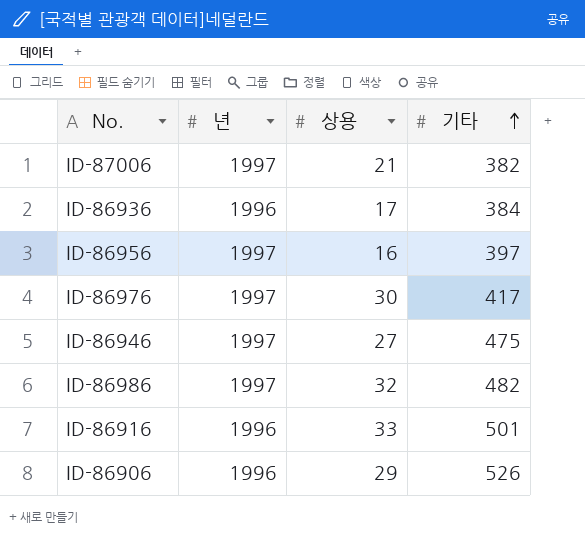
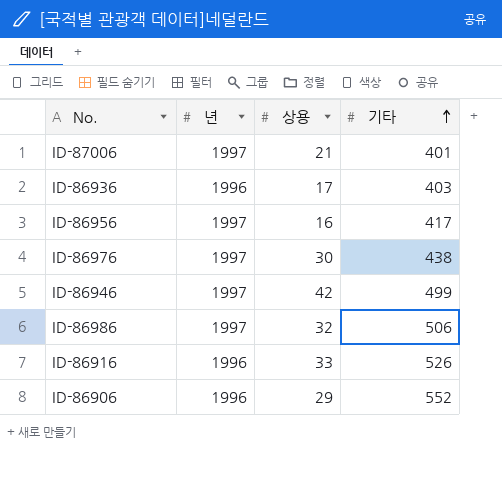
ID-87006 | 기타: 382 -> 401
ID-86936 | 기타: 384 -> 403
ID-86956 | 기타: 397 -> 417
ID-86976 | 기타: 417 -> 438
ID-86946 | 상용: 27 -> 42
ID-86946 | 기타: 475 -> 499
ID-86986 | 기타: 482 -> 506
ID-86916 | 기타: 501 -> 526
ID-86906 | 기타: 526 -> 552

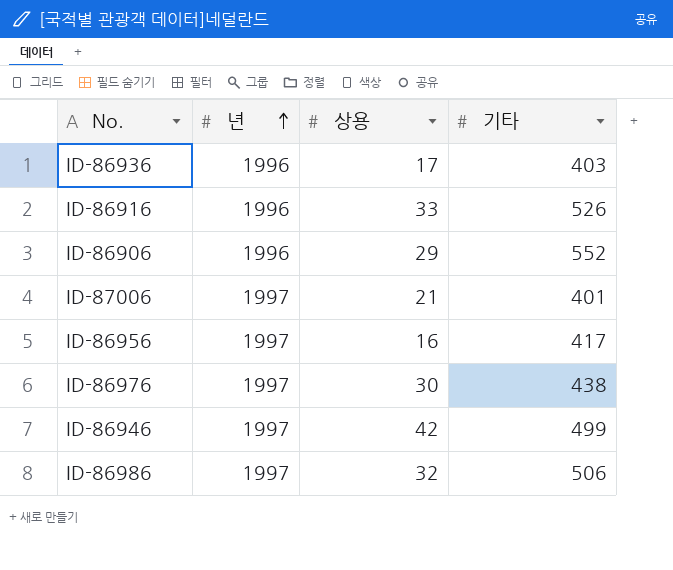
row order: 기타 ascending -> 년 ascending

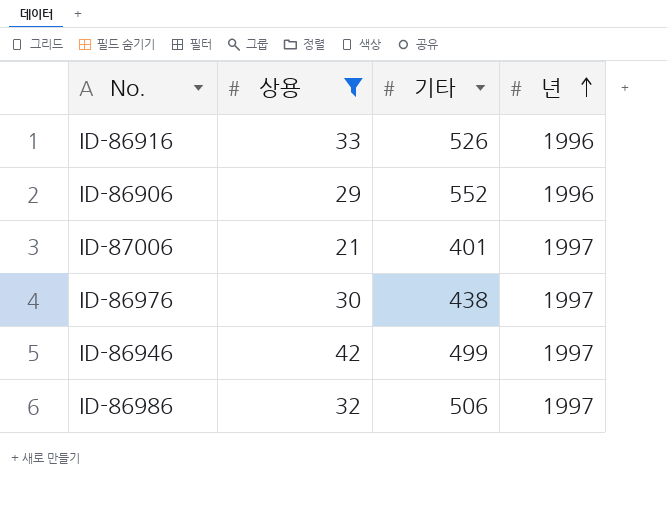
filter: none -> 상용 >= 21
column 년 | position: 2 -> 4

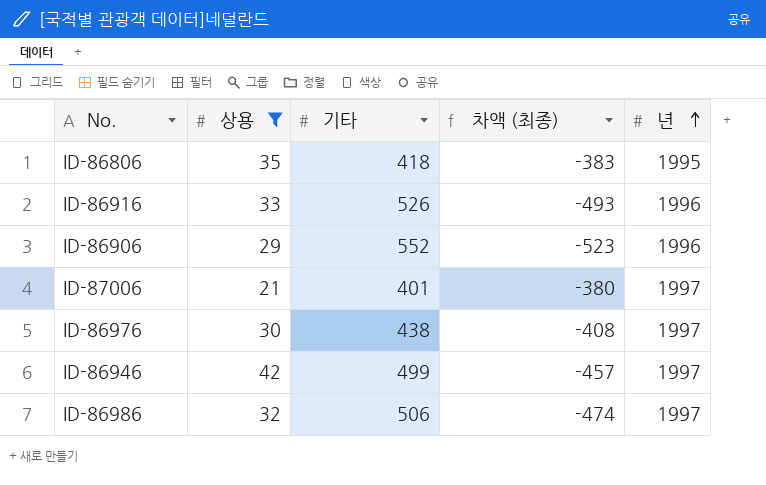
column 차액 (최종) | formula: none -> [상용] - [기타]
row ID-86806: none -> 35 | 418 | -383 | 1995

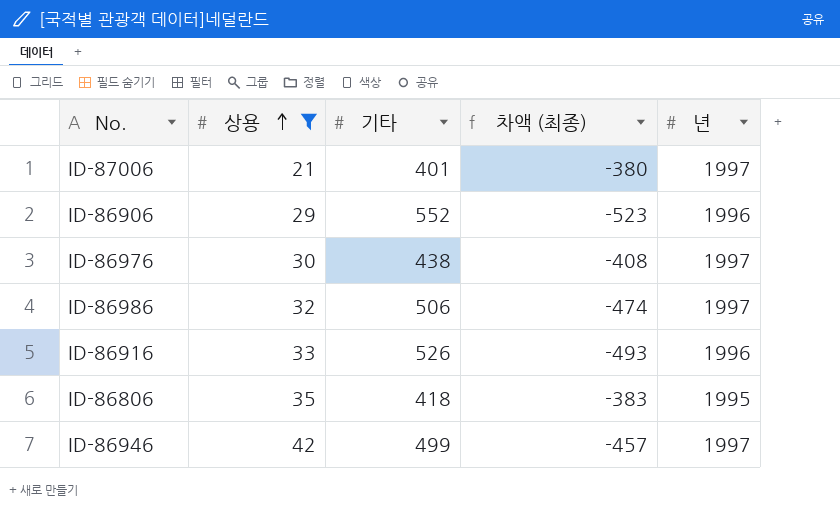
row order: 년 ascending -> 상용 ascending

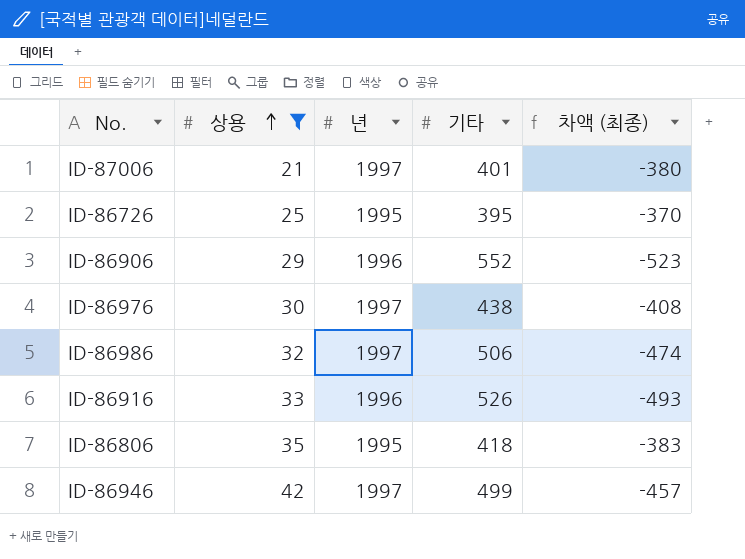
column 년 | position: 5 -> 3
row ID-86726: none -> 25 | 1995 | 395 | -370

